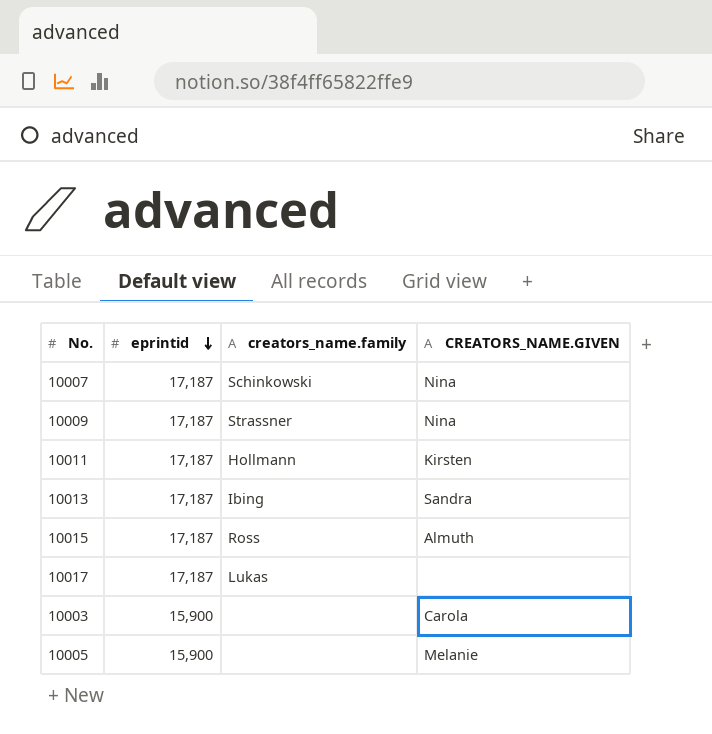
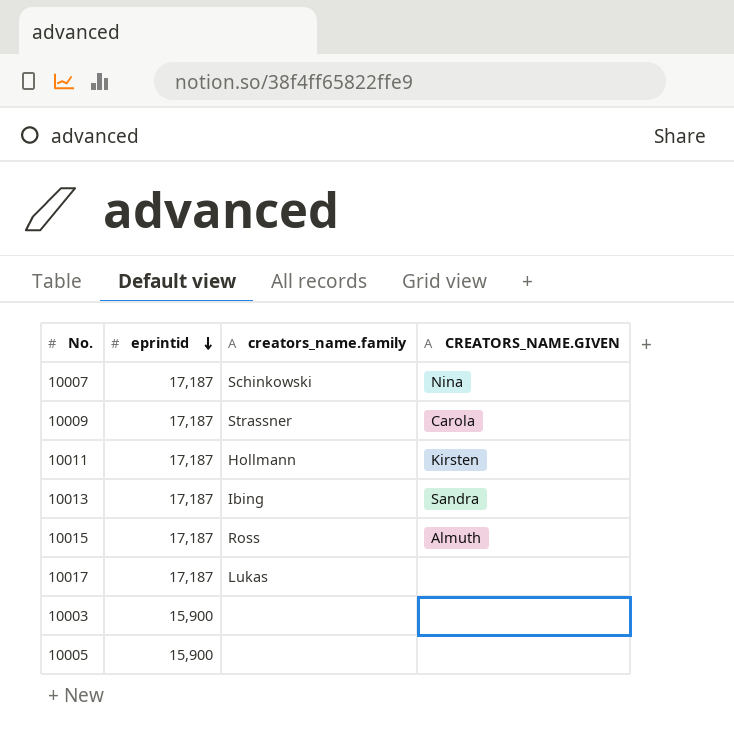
10009 | CREATORS_NAME.GIVEN: Nina -> Carola
10003 | CREATORS_NAME.GIVEN: Carola -> none
10005 | CREATORS_NAME.GIVEN: Melanie -> none

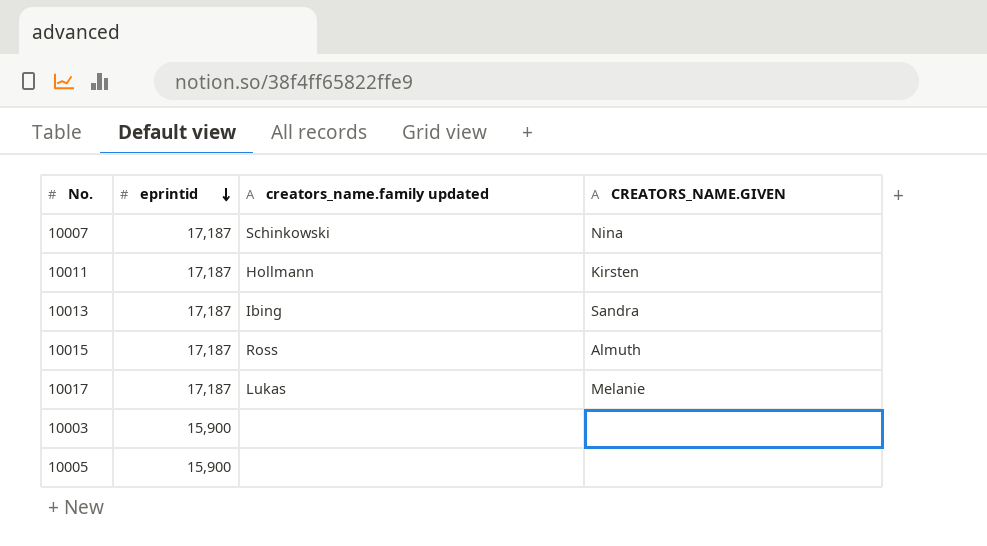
column name: creators_name.family -> creators_name.family updated
row 10009: 17,187 | Strassner | Carola -> none
10017 | CREATORS_NAME.GIVEN: none -> Melanie

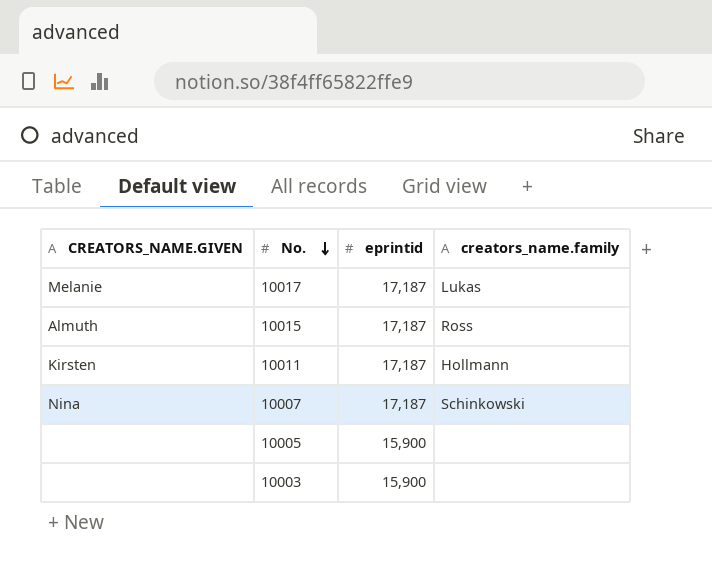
row order: eprintid descending -> No. descending
column CREATORS_NAME.GIVEN | position: 4 -> 1
column name: creators_name.family updated -> creators_name.family
row 10013: 17,187 | Ibing | Sandra -> none

